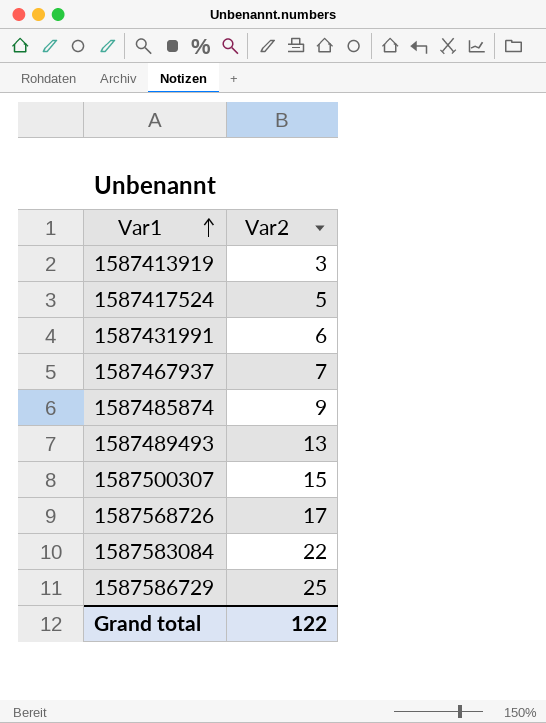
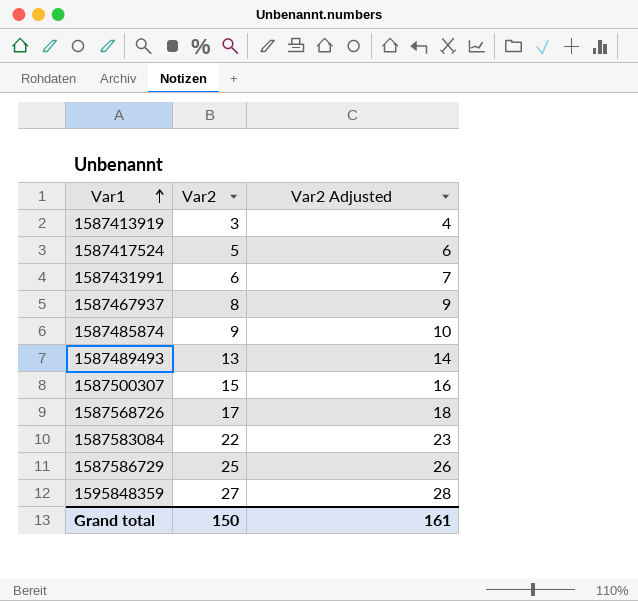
column Var2 Adjusted | formula: none -> [Var2] + 1
1587467937 | Var2: 7 -> 8
row 1595848359: none -> 27 | 28
Grand total | Var2: 122 -> 150

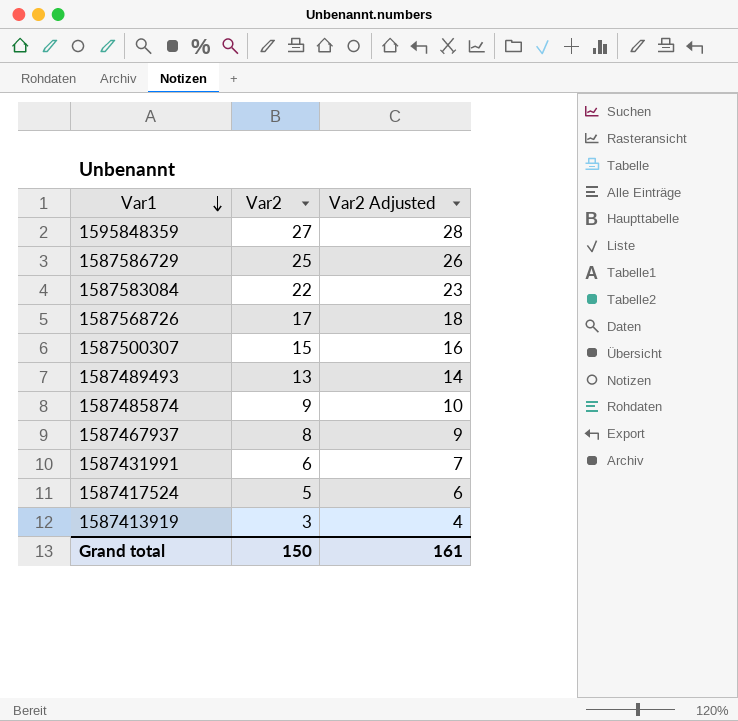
row order: Var1 ascending -> Var1 descending

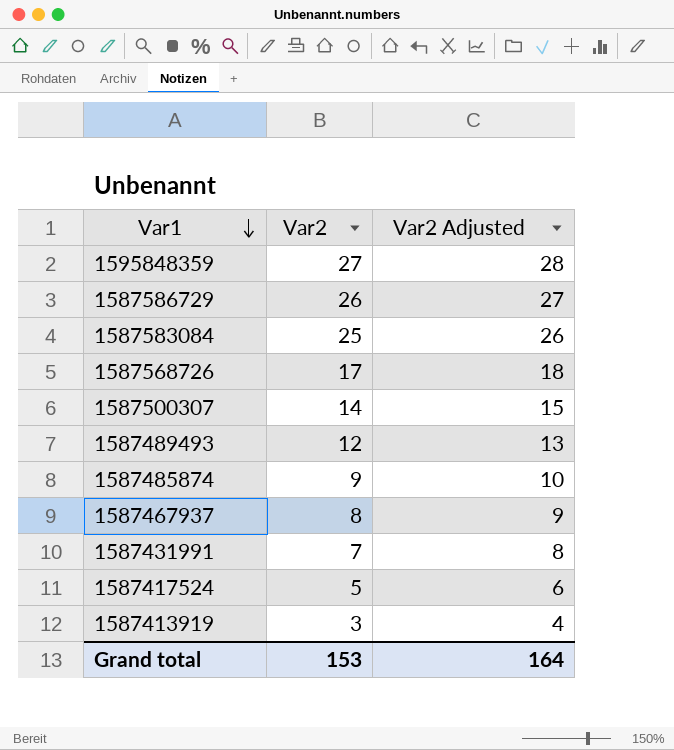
1587586729 | Var2: 25 -> 26
1587586729 | Var2 Adjusted: 26 -> 27
1587583084 | Var2: 22 -> 25
1587583084 | Var2 Adjusted: 23 -> 26
1587500307 | Var2: 15 -> 14
1587500307 | Var2 Adjusted: 16 -> 15
1587489493 | Var2: 13 -> 12
1587489493 | Var2 Adjusted: 14 -> 13
1587431991 | Var2: 6 -> 7
1587431991 | Var2 Adjusted: 7 -> 8
Grand total | Var2: 150 -> 153
Grand total | Var2 Adjusted: 161 -> 164

